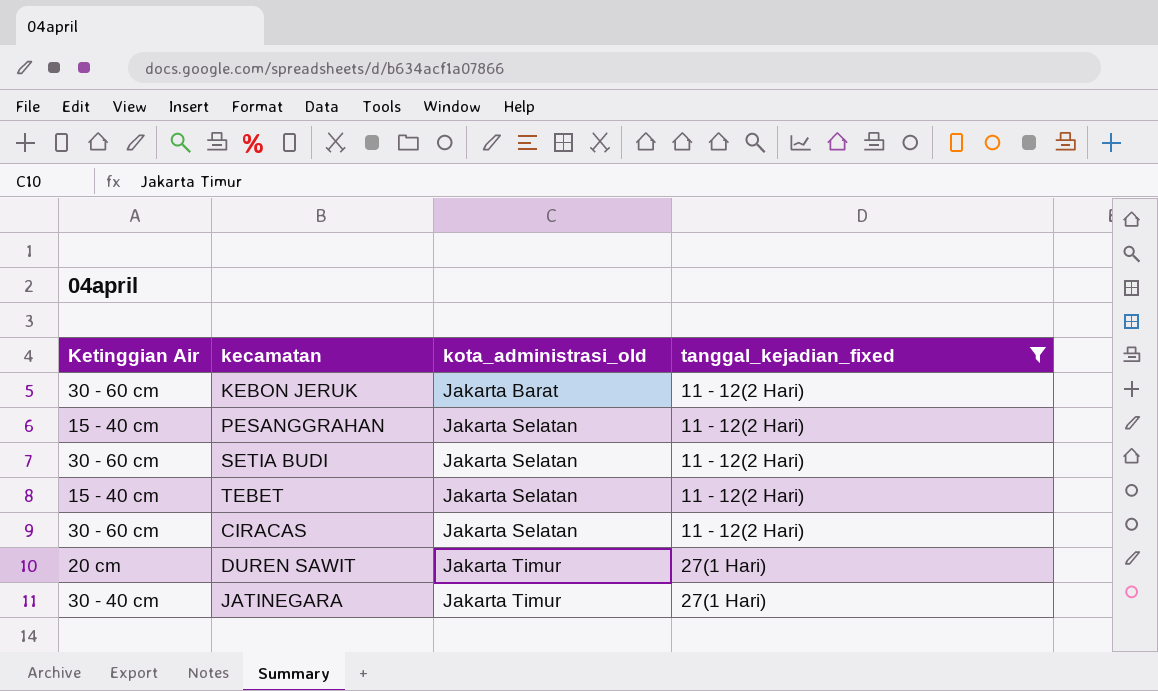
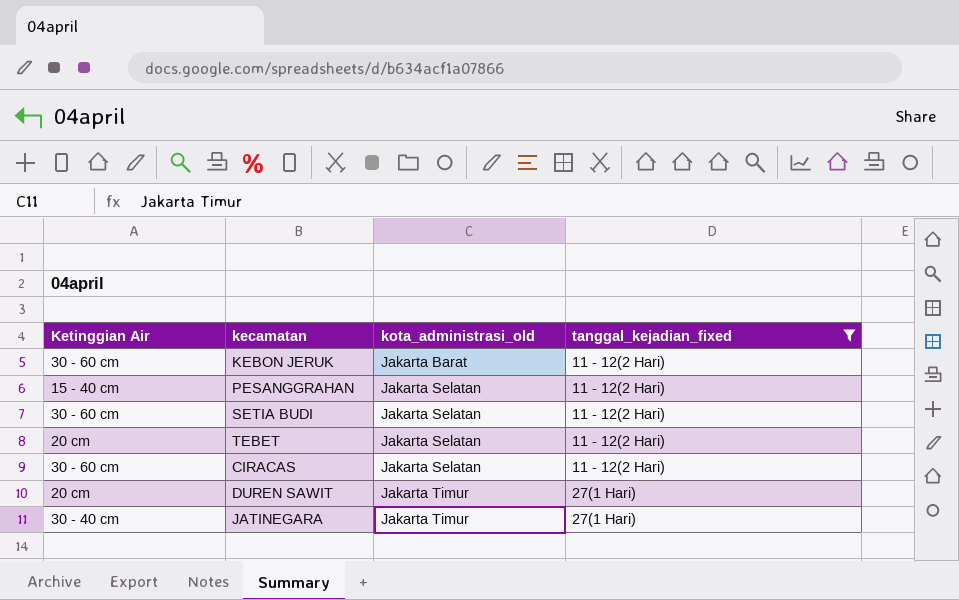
TEBET | Ketinggian Air: 15 - 40 cm -> 20 cm

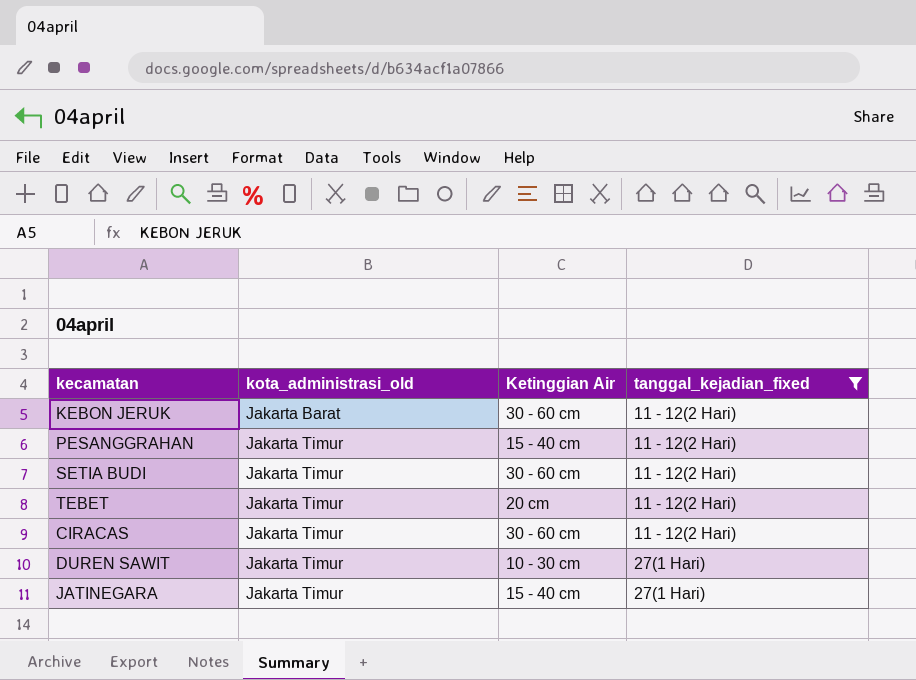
column Ketinggian Air | position: 1 -> 3
PESANGGRAHAN | kota_administrasi_old: Jakarta Selatan -> Jakarta Timur
SETIA BUDI | kota_administrasi_old: Jakarta Selatan -> Jakarta Timur
TEBET | kota_administrasi_old: Jakarta Selatan -> Jakarta Timur
CIRACAS | kota_administrasi_old: Jakarta Selatan -> Jakarta Timur
DUREN SAWIT | Ketinggian Air: 20 cm -> 10 - 30 cm
JATINEGARA | Ketinggian Air: 30 - 40 cm -> 15 - 40 cm

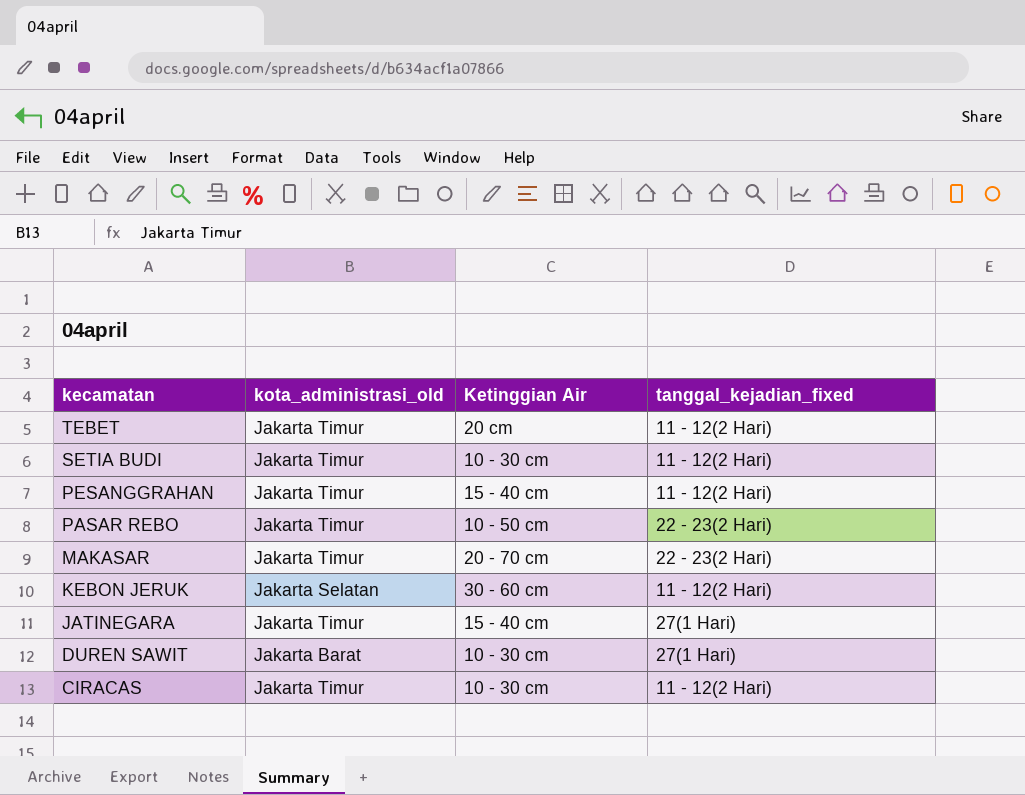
filter: tanggal_kejadian_fixed != 22 - 23(2 Hari) -> none
row order: kota_administrasi_old ascending -> kecamatan descending
SETIA BUDI | Ketinggian Air: 30 - 60 cm -> 10 - 30 cm
KEBON JERUK | kota_administrasi_old: Jakarta Barat -> Jakarta Selatan
DUREN SAWIT | kota_administrasi_old: Jakarta Timur -> Jakarta Barat
CIRACAS | Ketinggian Air: 30 - 60 cm -> 10 - 30 cm

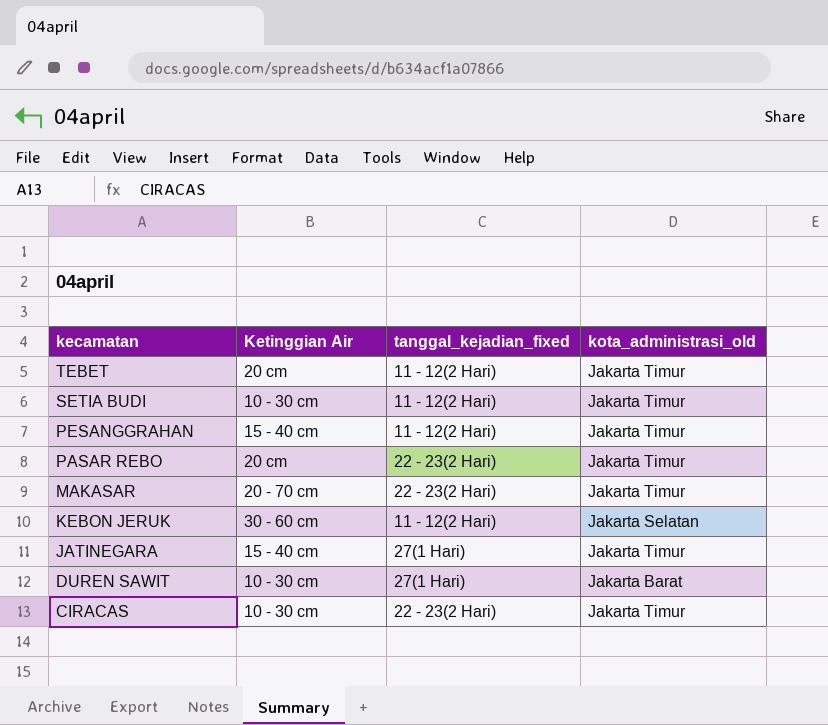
column kota_administrasi_old | position: 2 -> 4
PASAR REBO | Ketinggian Air: 10 - 50 cm -> 20 cm
CIRACAS | tanggal_kejadian_fixed: 11 - 12(2 Hari) -> 22 - 23(2 Hari)

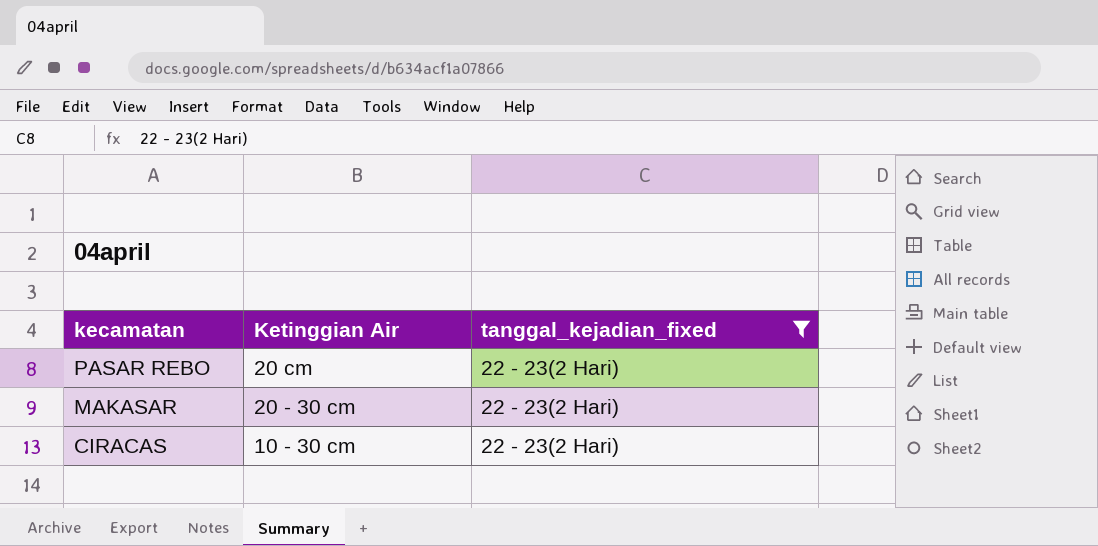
filter: none -> tanggal_kejadian_fixed = 22 - 23(2 Hari)
column kota_administrasi_old | position: 4 -> none
MAKASAR | Ketinggian Air: 20 - 70 cm -> 20 - 30 cm

